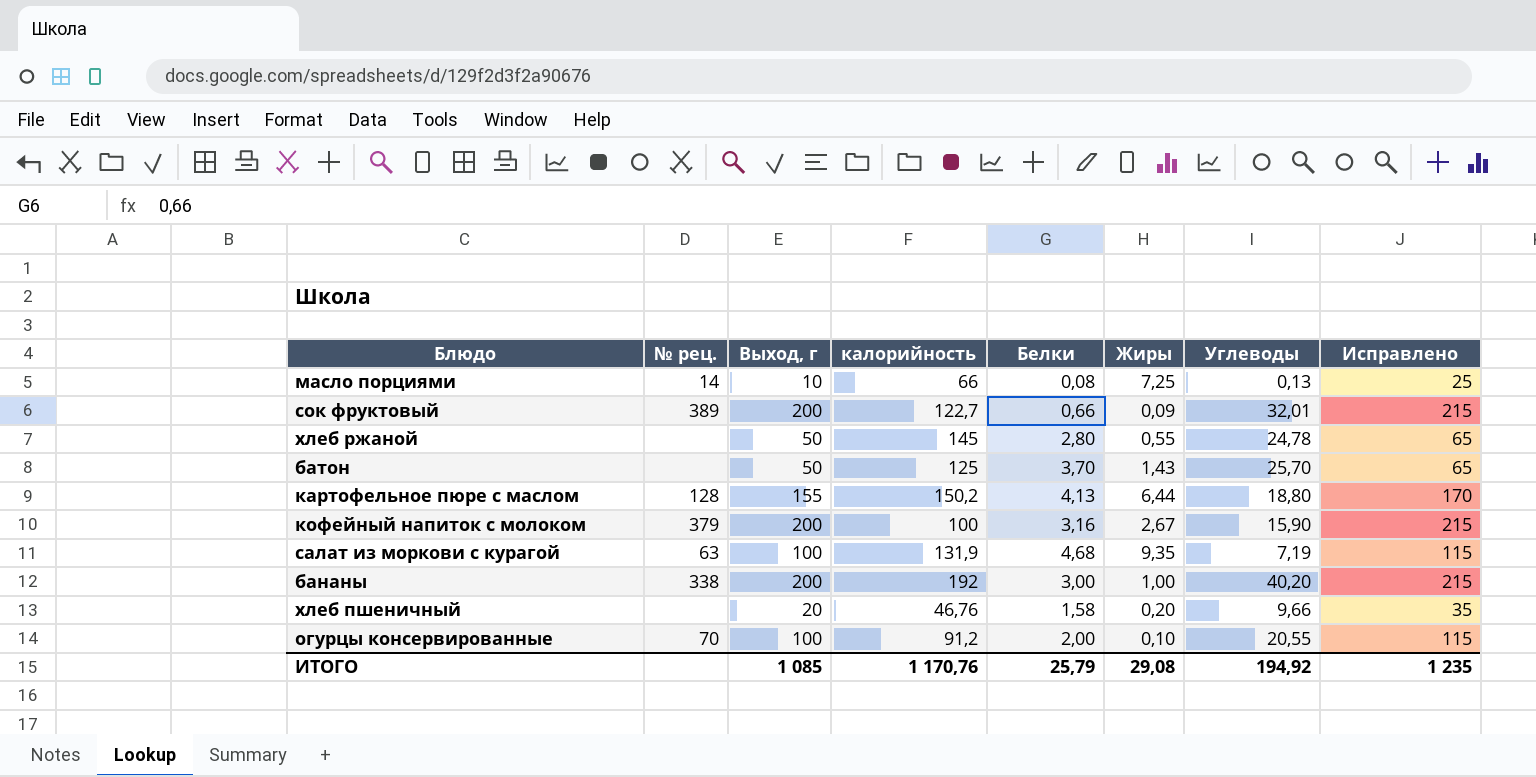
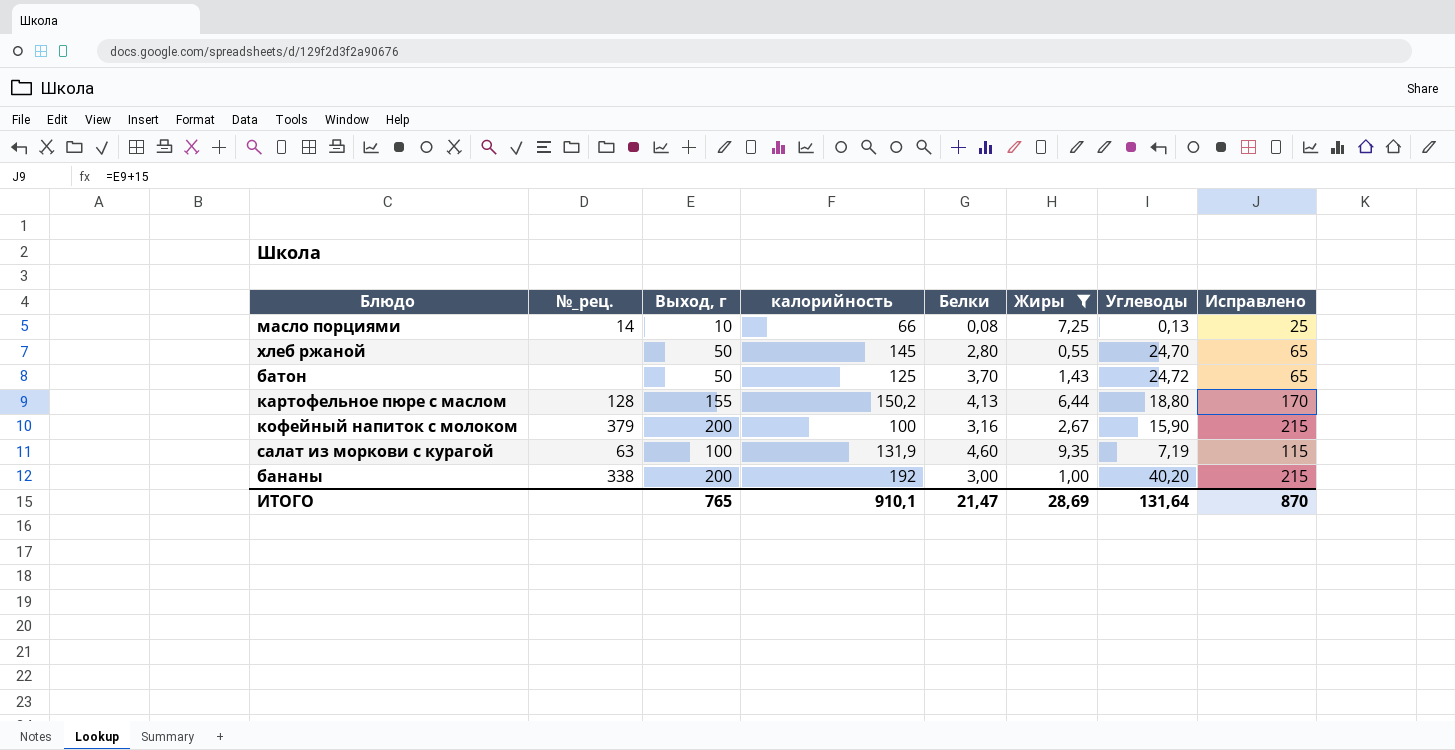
filter: none -> Жиры >= 0,55
column name: № рец. -> №_рец.
хлеб ржаной | Углеводы: 24,78 -> 24,70
батон | Углеводы: 25,70 -> 24,72
салат из моркови с курагой | Белки: 4,68 -> 4,60
ИТОГО | Выход, г: 1 085 -> 765
ИТОГО | калорийность: 1 170,76 -> 910,1
ИТОГО | Белки: 25,79 -> 21,47
ИТОГО | Жиры: 29,08 -> 28,69
ИТОГО | Углеводы: 194,92 -> 131,64
ИТОГО | Исправлено: 1 235 -> 870

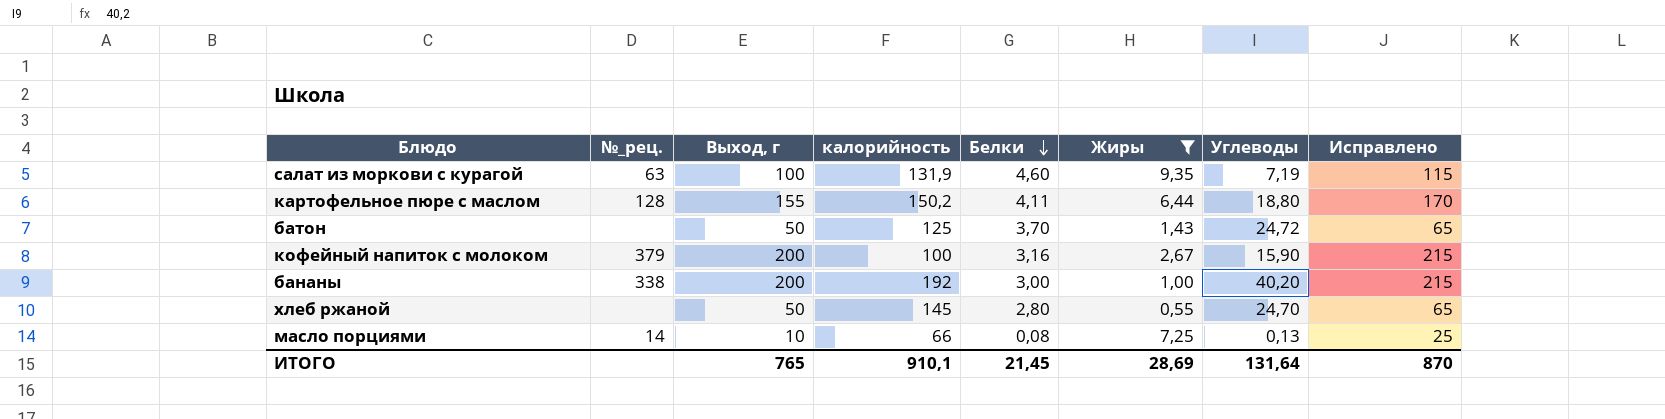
row order: none -> Белки descending
картофельное пюре с маслом | Белки: 4,13 -> 4,11
ИТОГО | Белки: 21,47 -> 21,45

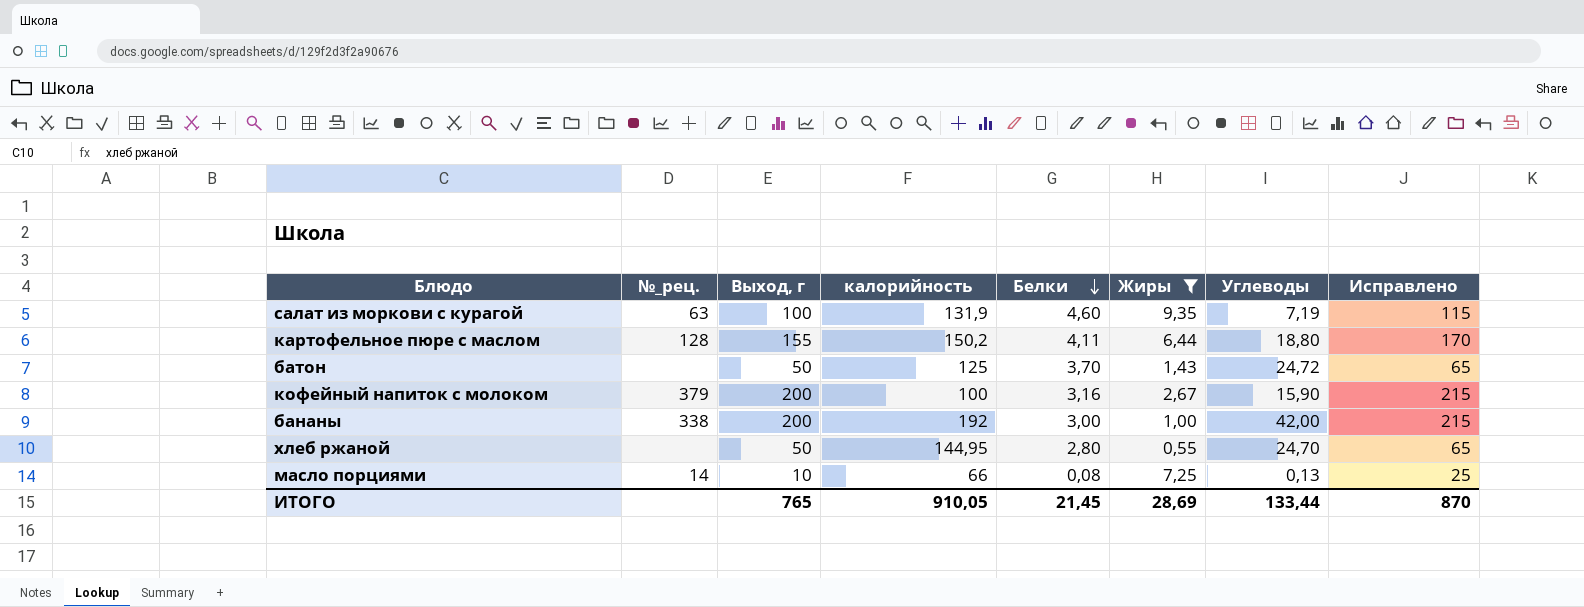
бананы | Углеводы: 40,20 -> 42,00
хлеб ржаной | калорийность: 145 -> 144,95
ИТОГО | калорийность: 910,1 -> 910,05
ИТОГО | Углеводы: 131,64 -> 133,44

